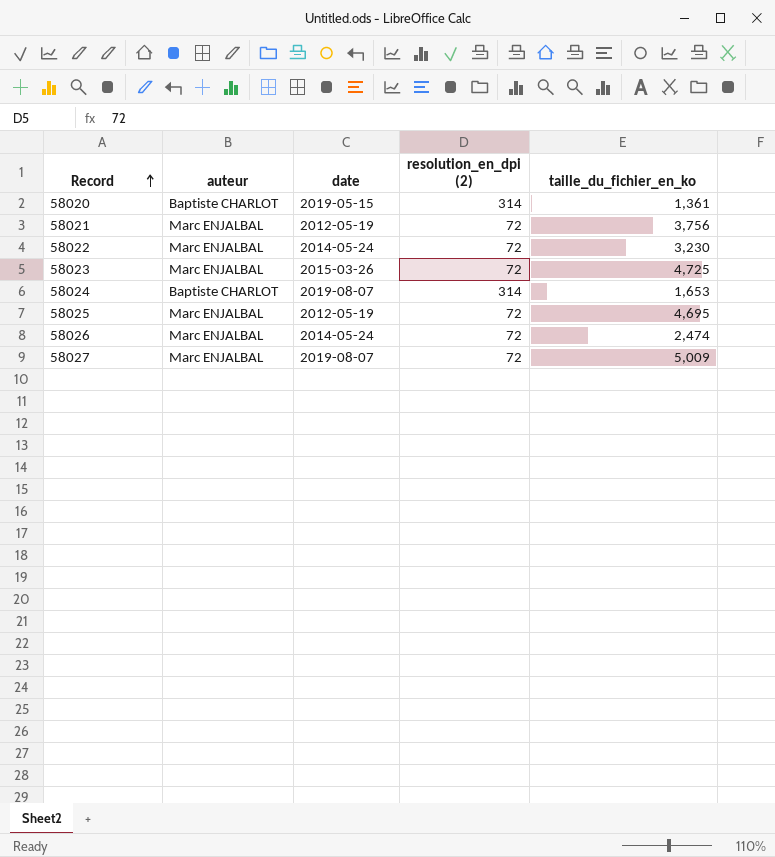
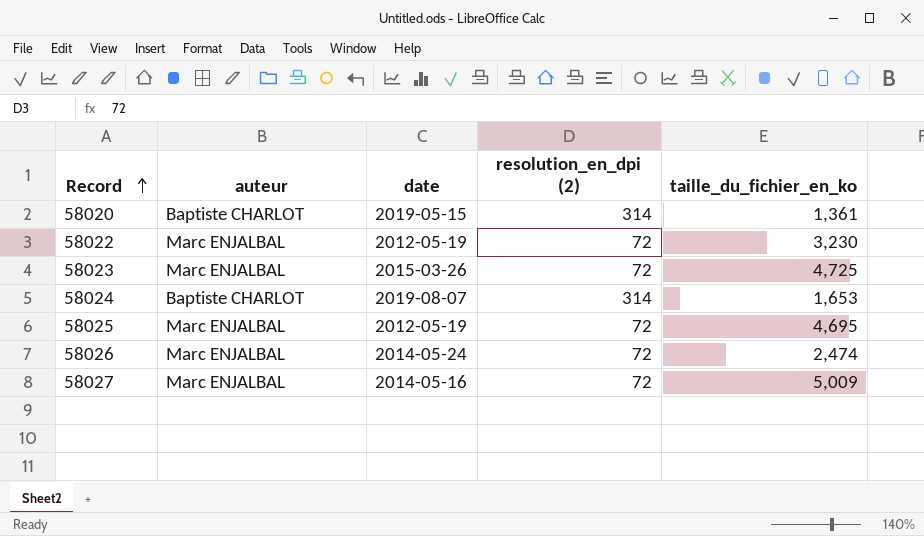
row 58021: Marc ENJALBAL | 2012-05-19 | 72 | 3,756 -> none
58022 | date: 2014-05-24 -> 2012-05-19
58027 | date: 2019-08-07 -> 2014-05-16

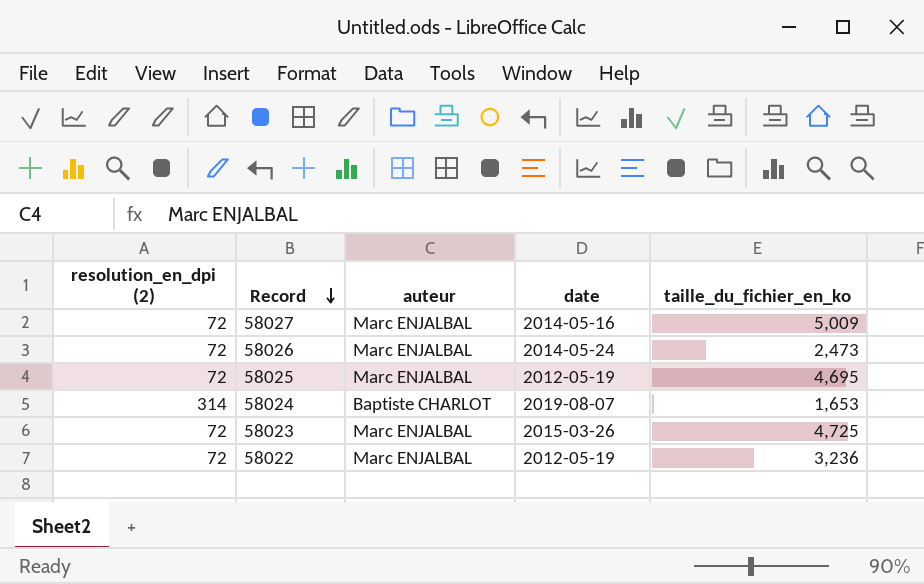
row order: Record ascending -> Record descending
column resolution_en_dpi (2) | position: 4 -> 1
row 58020: Baptiste CHARLOT | 2019-05-15 | 314 | 1,361 -> none
58026 | taille_du_fichier_en_ko: 2,474 -> 2,473
58022 | taille_du_fichier_en_ko: 3,230 -> 3,236

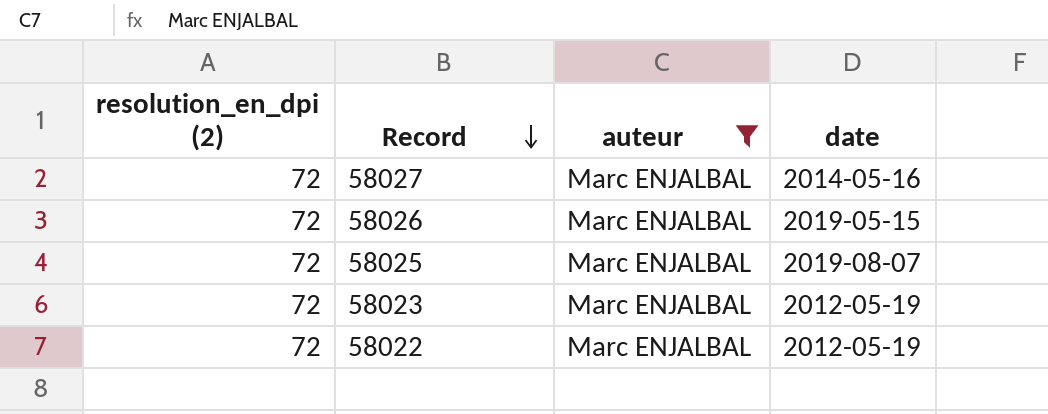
filter: none -> auteur = Marc ENJALBAL
column taille_du_fichier_en_ko | position: 5 -> none
58026 | date: 2014-05-24 -> 2019-05-15
58025 | date: 2012-05-19 -> 2019-08-07
58023 | date: 2015-03-26 -> 2012-05-19

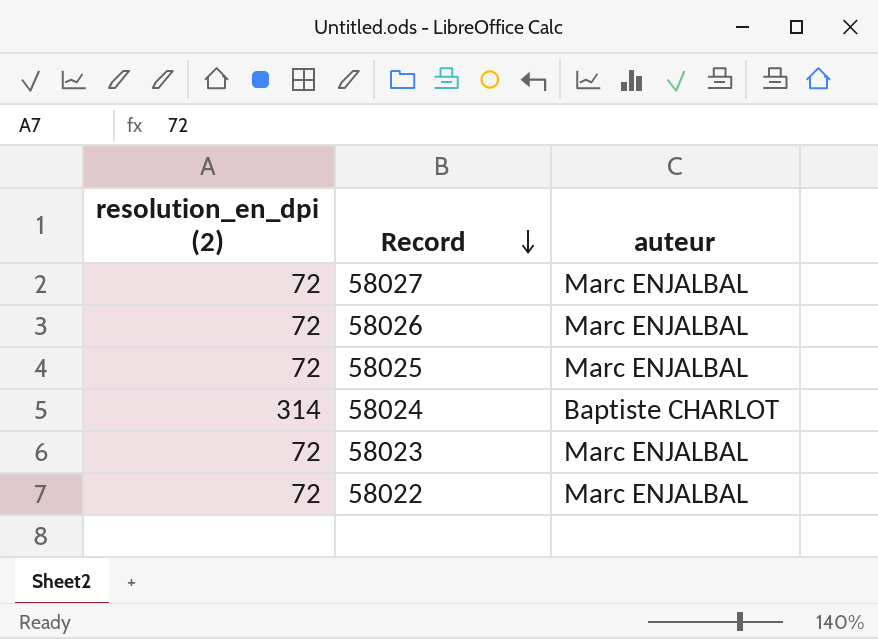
filter: auteur = Marc ENJALBAL -> none
column date | position: 4 -> none

